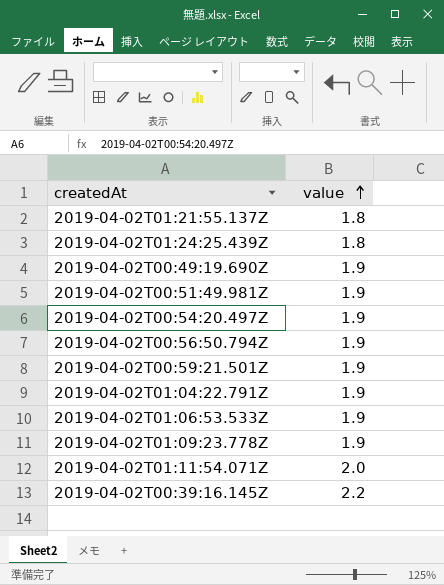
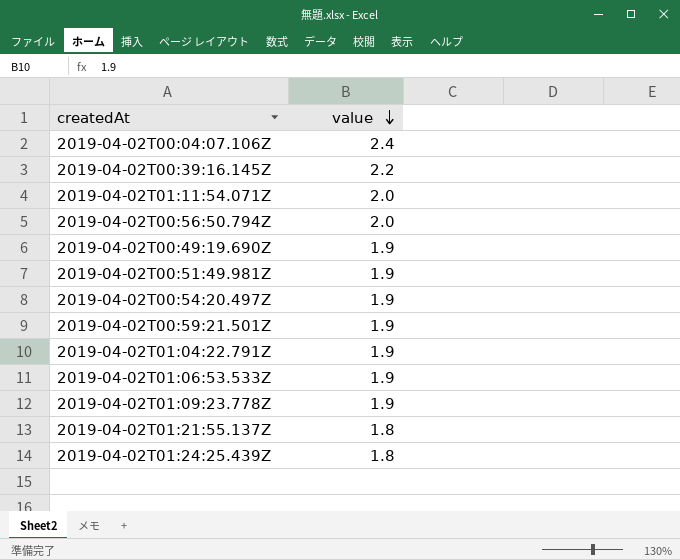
row order: value ascending -> value descending
row 2019-04-02T00:04:07.106Z: none -> 2.4
2019-04-02T00:56:50.794Z | value: 1.9 -> 2.0

